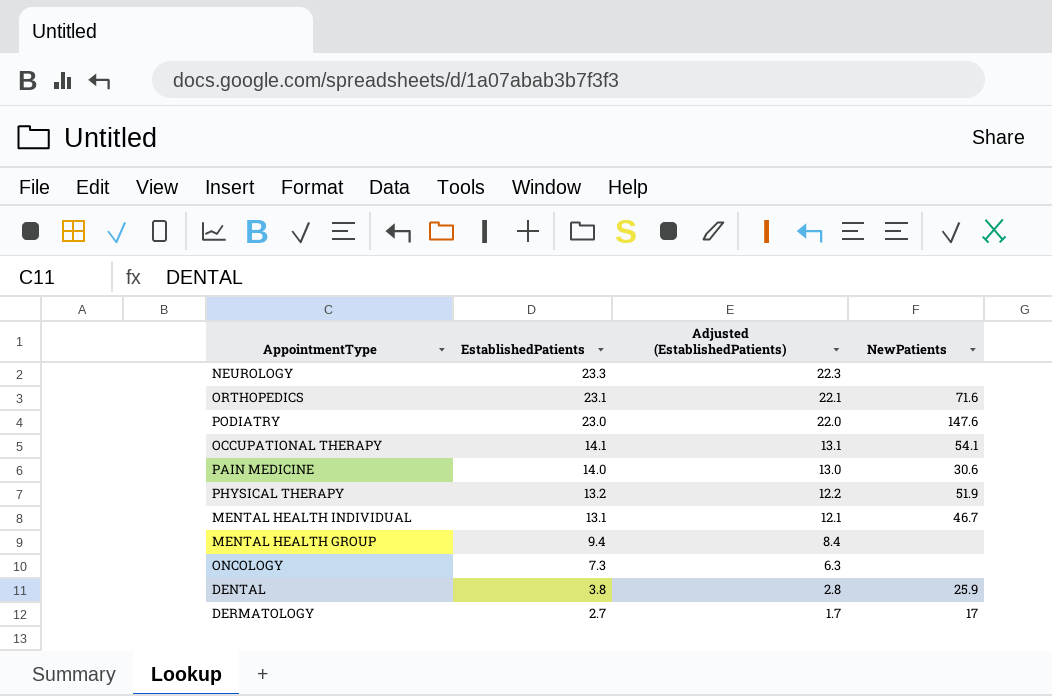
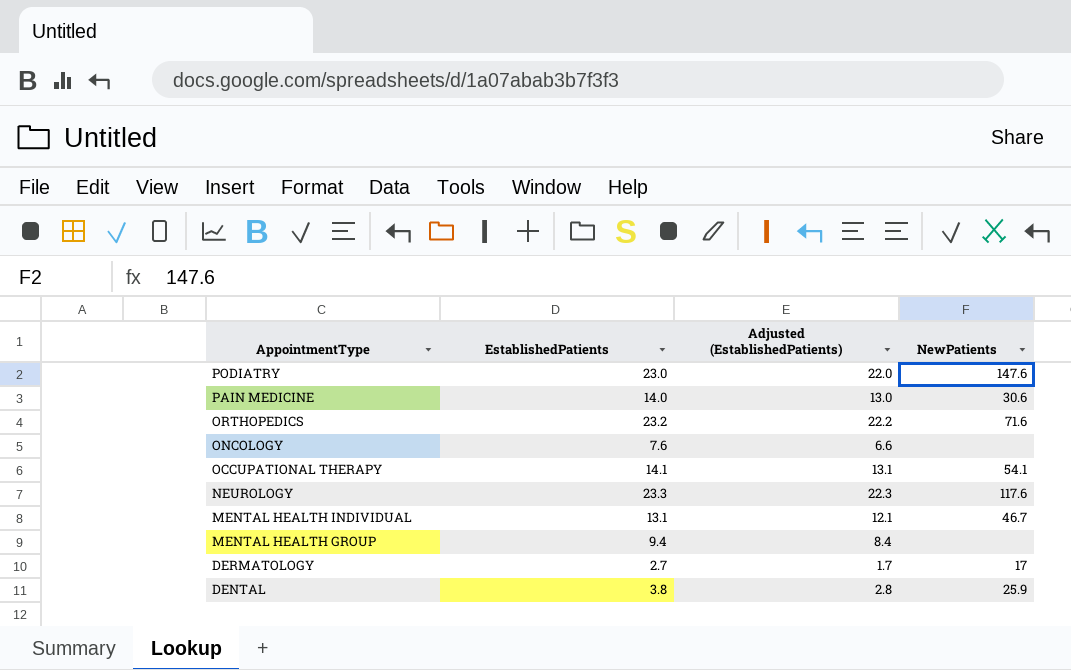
row order: EstablishedPatients descending -> AppointmentType descending
row PHYSICAL THERAPY: 13.2 | 12.2 | 51.9 -> none
ORTHOPEDICS | EstablishedPatients: 23.1 -> 23.2
ORTHOPEDICS | Adjusted (EstablishedPatients): 22.1 -> 22.2
ONCOLOGY | EstablishedPatients: 7.3 -> 7.6
ONCOLOGY | Adjusted (EstablishedPatients): 6.3 -> 6.6
NEUROLOGY | NewPatients: none -> 117.6

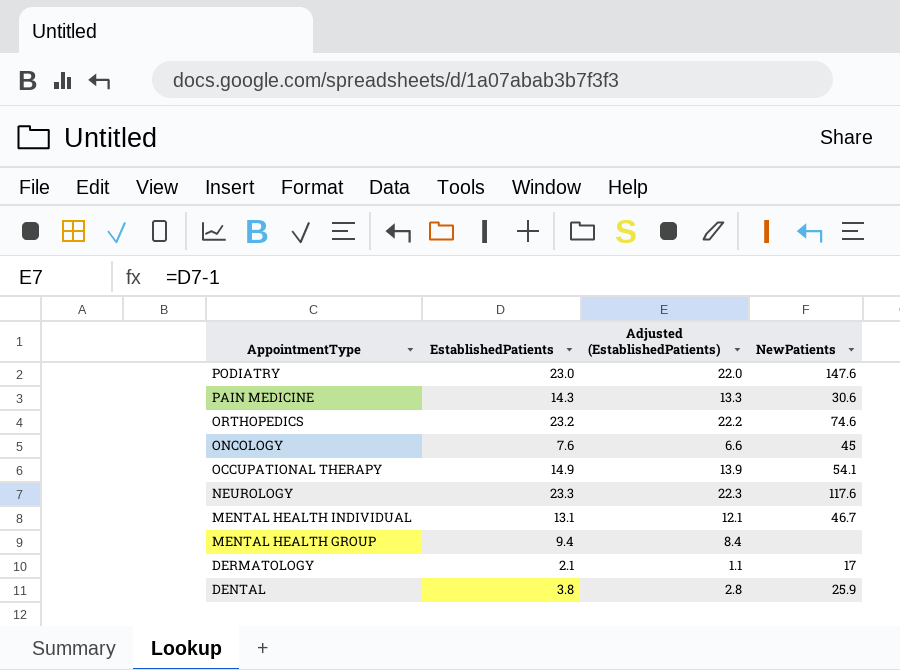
PAIN MEDICINE | EstablishedPatients: 14.0 -> 14.3
PAIN MEDICINE | Adjusted (EstablishedPatients): 13.0 -> 13.3
ORTHOPEDICS | NewPatients: 71.6 -> 74.6
ONCOLOGY | NewPatients: none -> 45
OCCUPATIONAL THERAPY | EstablishedPatients: 14.1 -> 14.9
OCCUPATIONAL THERAPY | Adjusted (EstablishedPatients): 13.1 -> 13.9
DERMATOLOGY | EstablishedPatients: 2.7 -> 2.1
DERMATOLOGY | Adjusted (EstablishedPatients): 1.7 -> 1.1

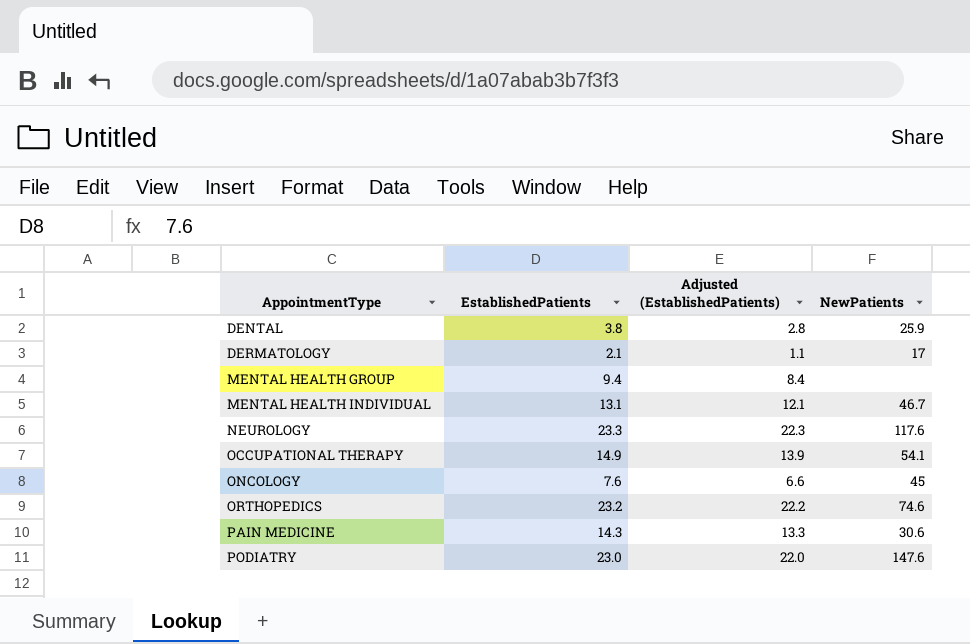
row order: AppointmentType descending -> AppointmentType ascending

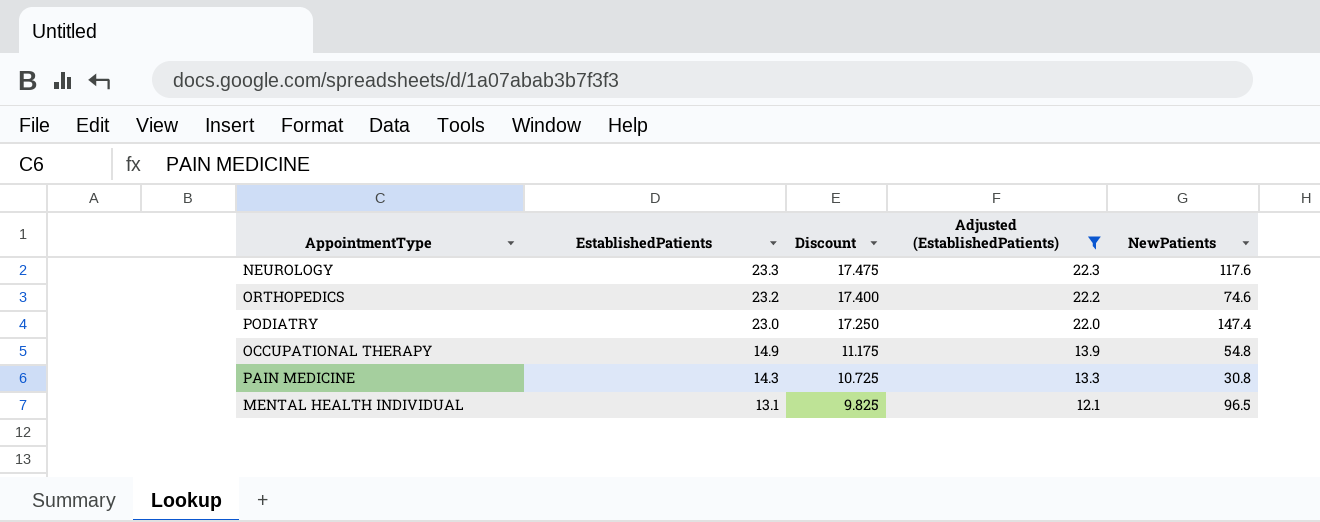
filter: none -> Adjusted (EstablishedPatients) >= 12.1
row order: AppointmentType ascending -> EstablishedPatients descending
column Discount | formula: none -> [EstablishedPatients] * 0.75
PODIATRY | NewPatients: 147.6 -> 147.4
OCCUPATIONAL THERAPY | NewPatients: 54.1 -> 54.8
PAIN MEDICINE | NewPatients: 30.6 -> 30.8
MENTAL HEALTH INDIVIDUAL | NewPatients: 46.7 -> 96.5

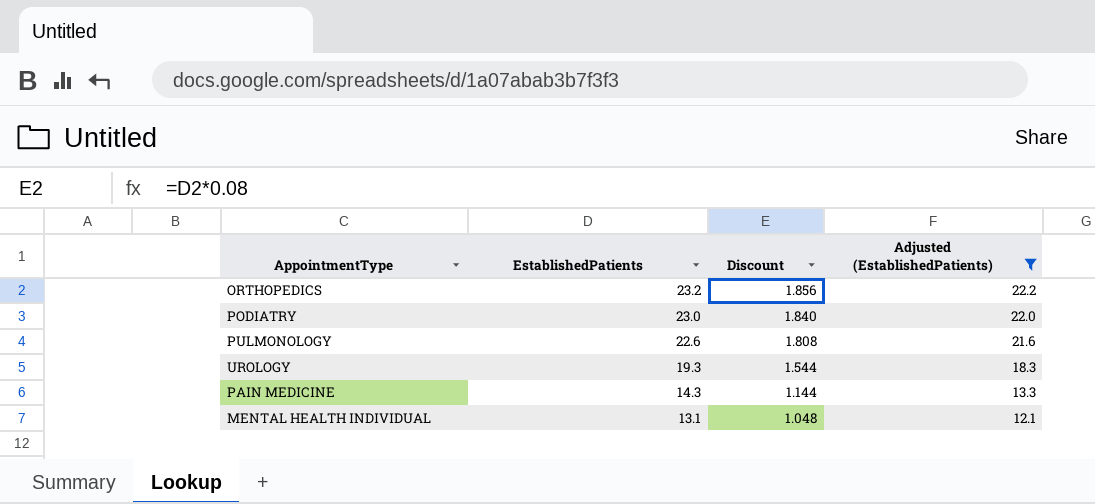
column NewPatients | position: 5 -> none
column Discount | formula: [EstablishedPatients] * 0.75 -> [EstablishedPatients] * 0.08
row NEUROLOGY: 23.3 | 17.475 | 22.3 | 117.6 -> none
row OCCUPATIONAL THERAPY: 14.9 | 11.175 | 13.9 | 54.8 -> none
row PULMONOLOGY: none -> 22.6 | 1.808 | 21.6
row UROLOGY: none -> 19.3 | 1.544 | 18.3

